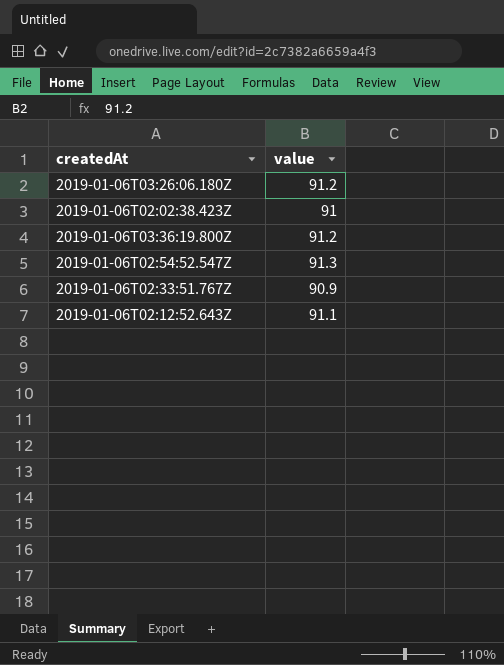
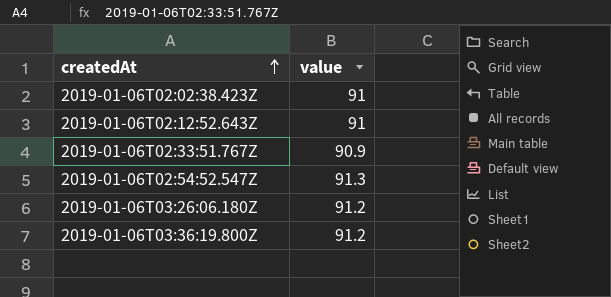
row order: none -> createdAt ascending
2019-01-06T02:12:52.643Z | value: 91.1 -> 91

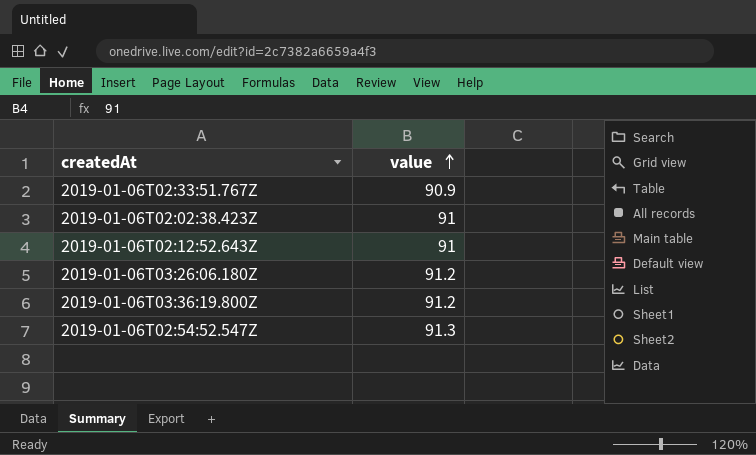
row order: createdAt ascending -> value ascending

